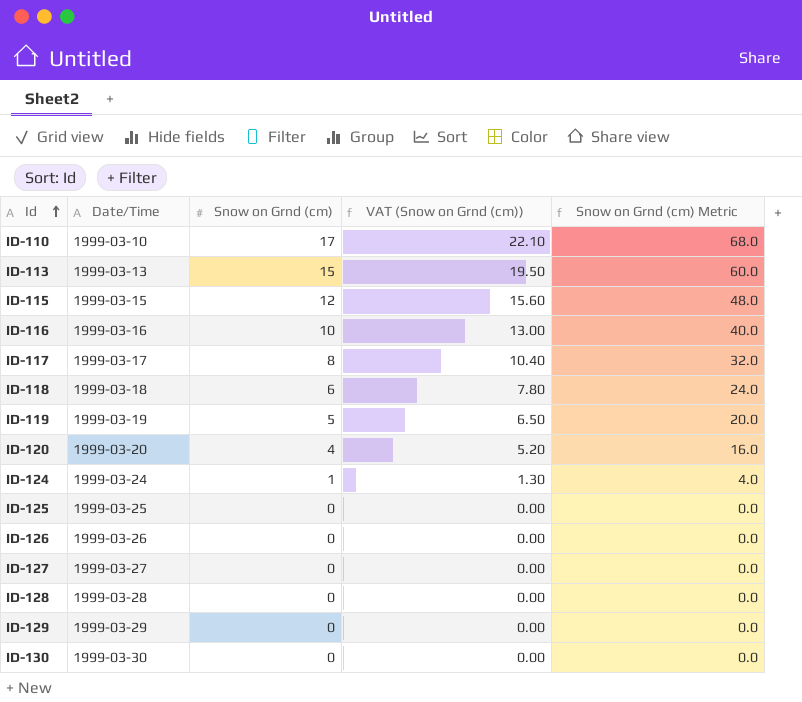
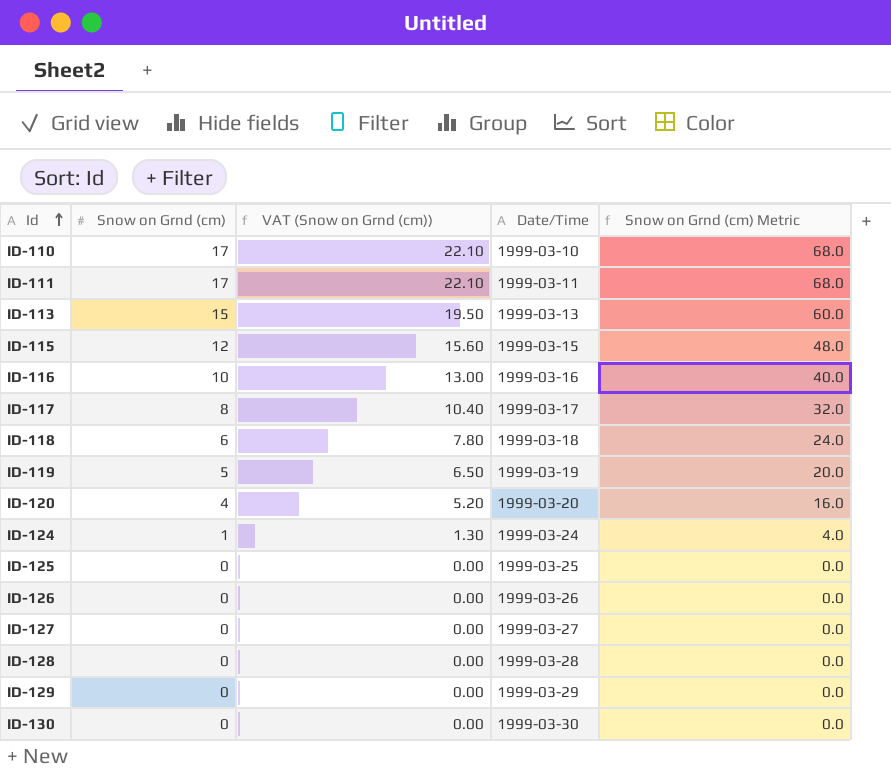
column Date/Time | position: 2 -> 4
row ID-111: none -> 17 | 22.10 | 1999-03-11 | 68.0

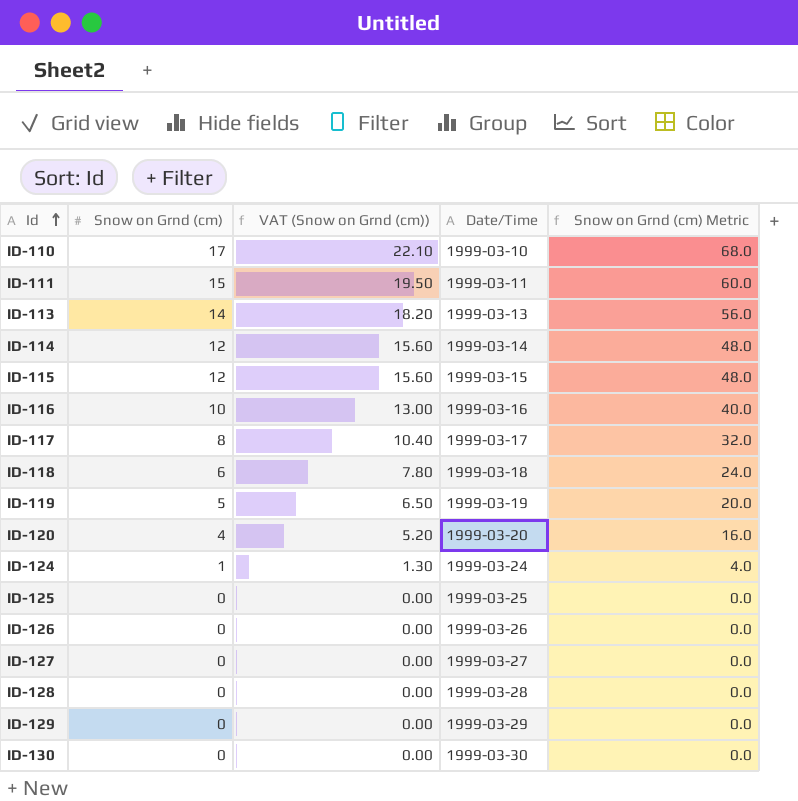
ID-111 | Snow on Grnd (cm): 17 -> 15
ID-111 | VAT (Snow on Grnd (cm)): 22.10 -> 19.50
ID-111 | Snow on Grnd (cm) Metric: 68.0 -> 60.0
ID-113 | Snow on Grnd (cm): 15 -> 14
ID-113 | VAT (Snow on Grnd (cm)): 19.50 -> 18.20
ID-113 | Snow on Grnd (cm) Metric: 60.0 -> 56.0
row ID-114: none -> 12 | 15.60 | 1999-03-14 | 48.0

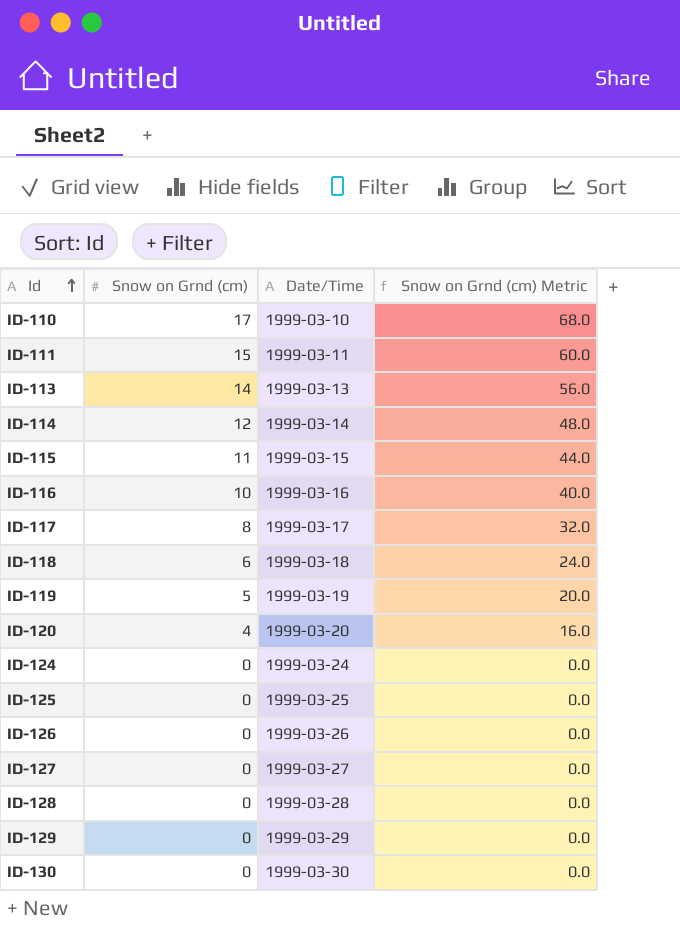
column VAT (Snow on Grnd (cm)) | formula: [Snow on Grnd (cm)] * 1.3 -> none
ID-115 | Snow on Grnd (cm): 12 -> 11
ID-115 | Snow on Grnd (cm) Metric: 48.0 -> 44.0
ID-124 | Snow on Grnd (cm): 1 -> 0
ID-124 | Snow on Grnd (cm) Metric: 4.0 -> 0.0

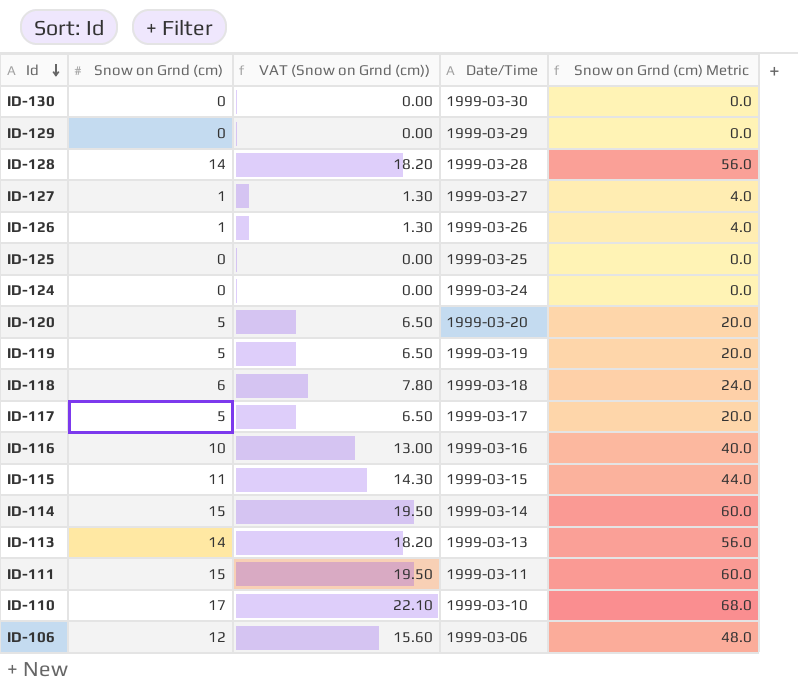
row order: Id ascending -> Id descending
column VAT (Snow on Grnd (cm)) | formula: none -> [Snow on Grnd (cm)] * 1.3
ID-128 | Snow on Grnd (cm): 0 -> 14
ID-128 | Snow on Grnd (cm) Metric: 0.0 -> 56.0
ID-127 | Snow on Grnd (cm): 0 -> 1
ID-127 | Snow on Grnd (cm) Metric: 0.0 -> 4.0
ID-126 | Snow on Grnd (cm): 0 -> 1
ID-126 | Snow on Grnd (cm) Metric: 0.0 -> 4.0
ID-120 | Snow on Grnd (cm): 4 -> 5
ID-120 | Snow on Grnd (cm) Metric: 16.0 -> 20.0
ID-117 | Snow on Grnd (cm): 8 -> 5
ID-117 | Snow on Grnd (cm) Metric: 32.0 -> 20.0
ID-114 | Snow on Grnd (cm): 12 -> 15
ID-114 | Snow on Grnd (cm) Metric: 48.0 -> 60.0
row ID-106: none -> 12 | 15.60 | 1999-03-06 | 48.0

